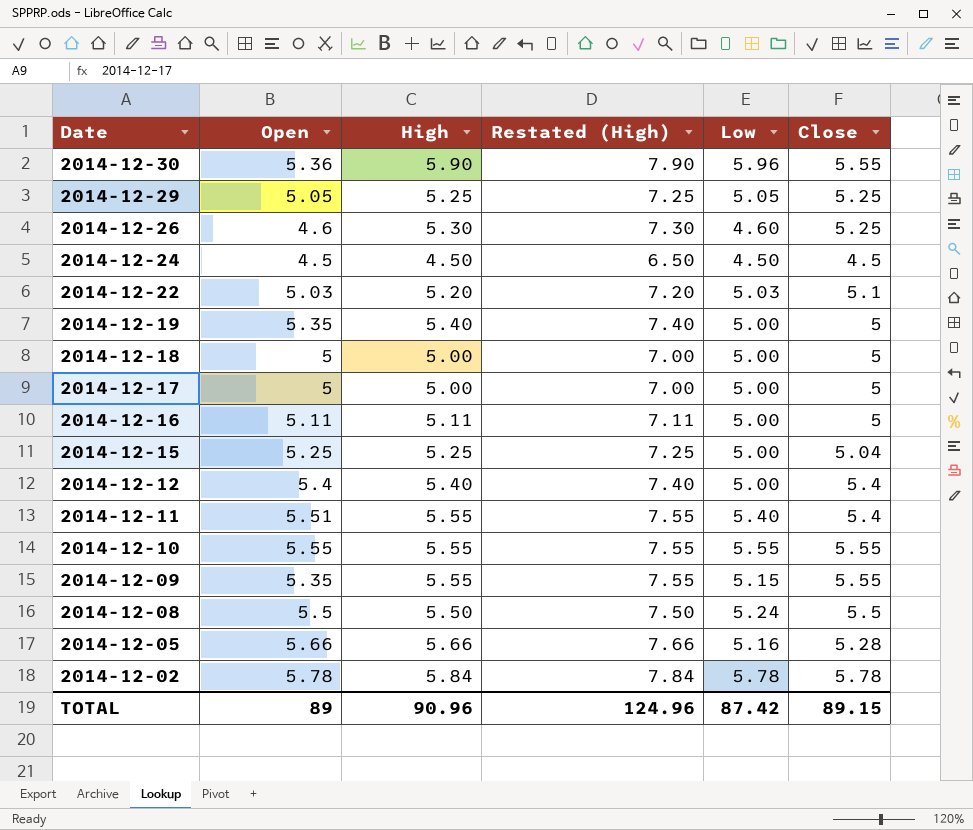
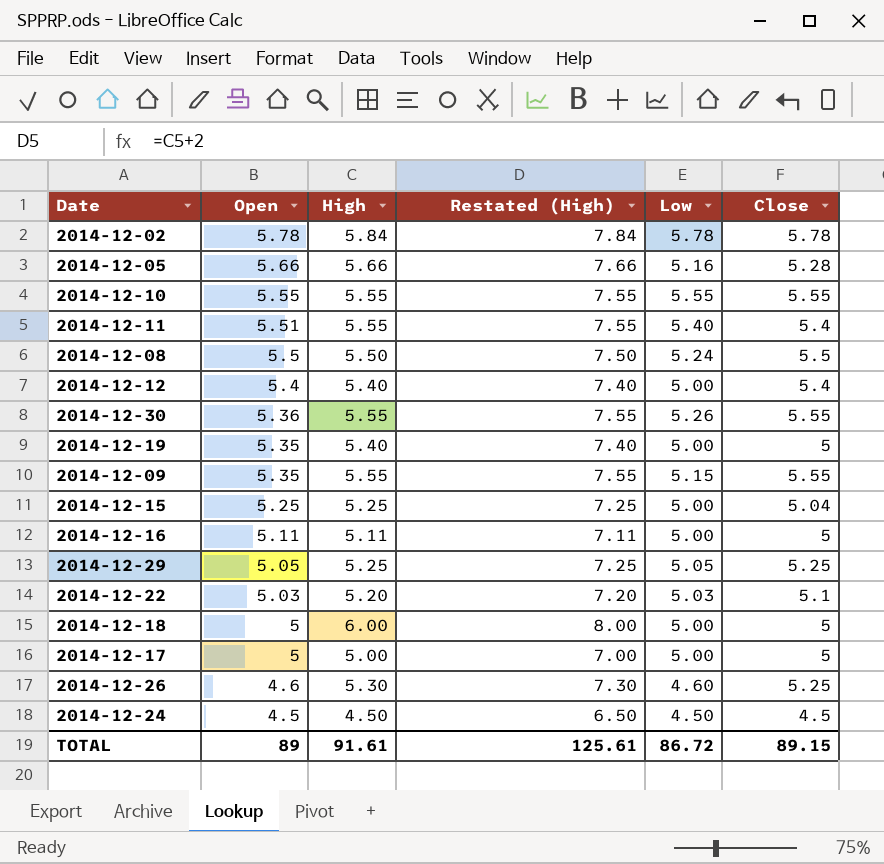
row order: Date descending -> Open descending
2014-12-30 | High: 5.90 -> 5.55
2014-12-30 | Restated (High): 7.90 -> 7.55
2014-12-30 | Low: 5.96 -> 5.26
2014-12-18 | High: 5.00 -> 6.00
2014-12-18 | Restated (High): 7.00 -> 8.00
TOTAL | High: 90.96 -> 91.61
TOTAL | Restated (High): 124.96 -> 125.61
TOTAL | Low: 87.42 -> 86.72

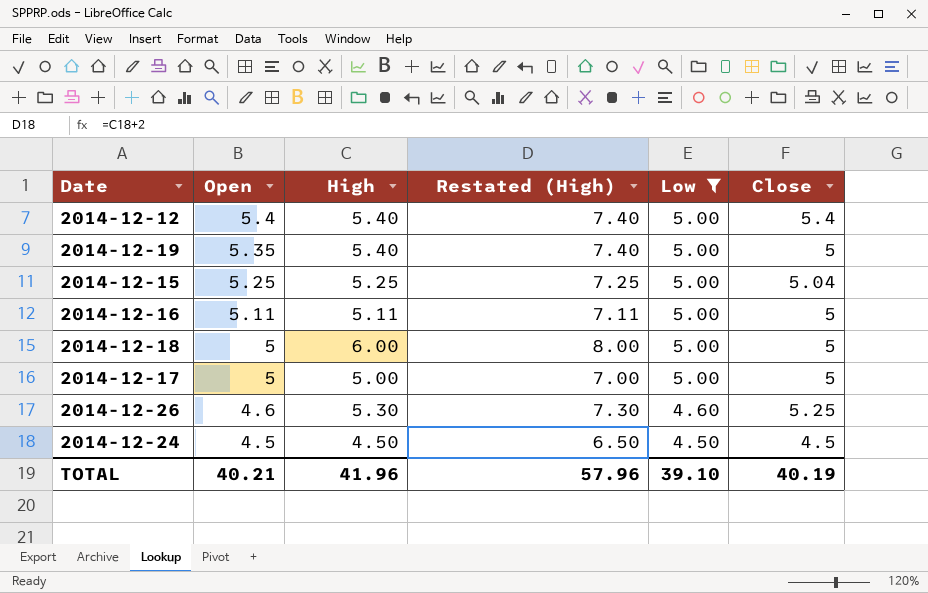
filter: none -> Low <= 5.00
TOTAL | Open: 89 -> 40.21
TOTAL | High: 91.61 -> 41.96
TOTAL | Restated (High): 125.61 -> 57.96
TOTAL | Low: 86.72 -> 39.10
TOTAL | Close: 89.15 -> 40.19

